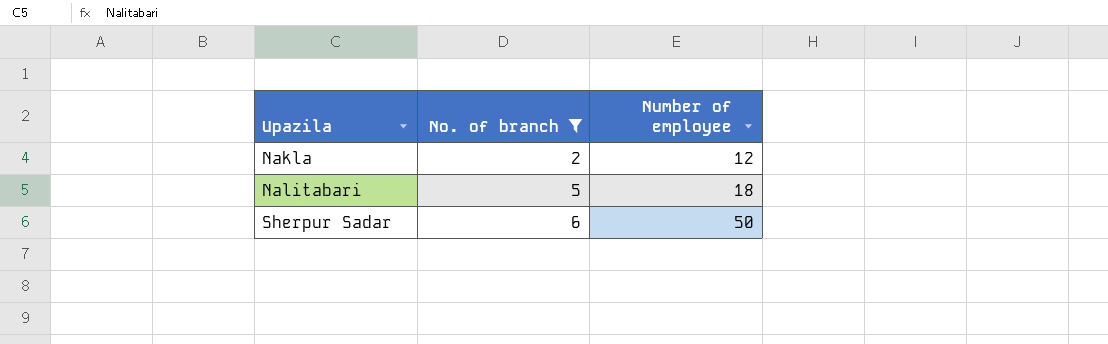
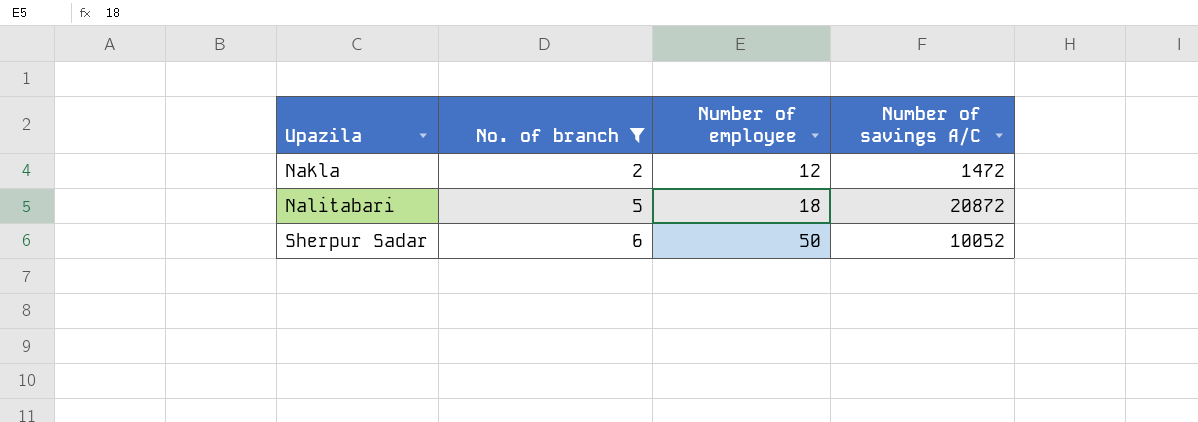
column Number of savings A/C | position: none -> 4

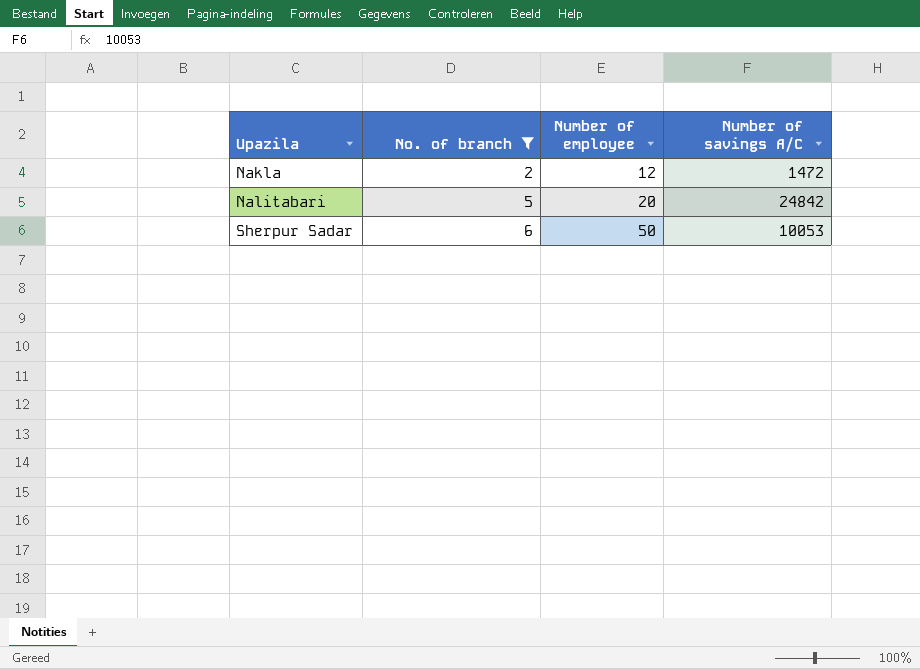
Nalitabari | Number of employee: 18 -> 20
Nalitabari | Number of savings A/C: 20872 -> 24842
Sherpur Sadar | Number of savings A/C: 10052 -> 10053

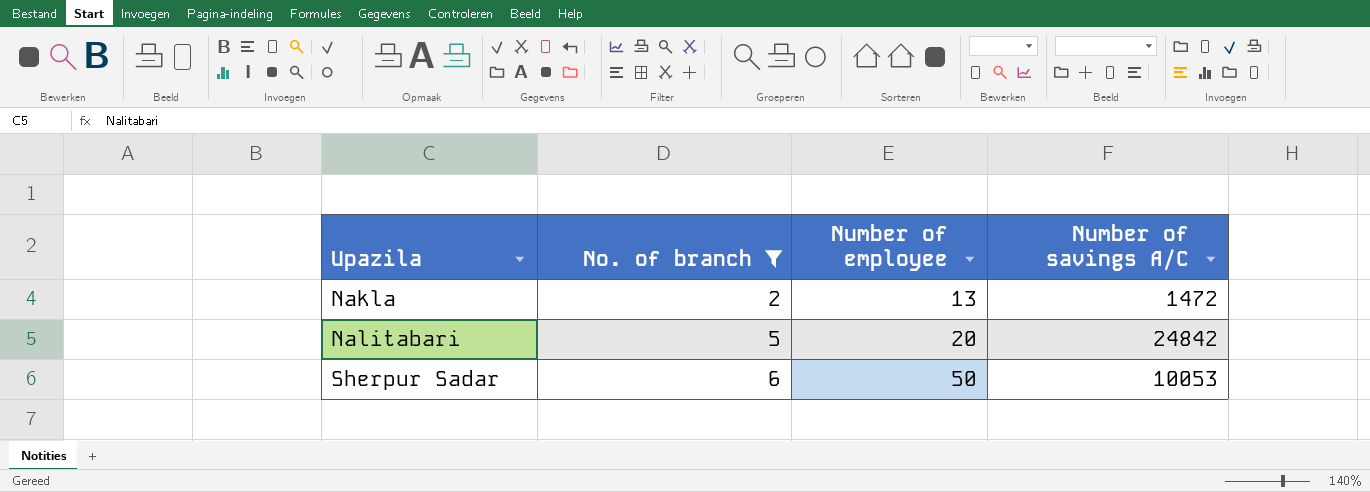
Nakla | Number of employee: 12 -> 13

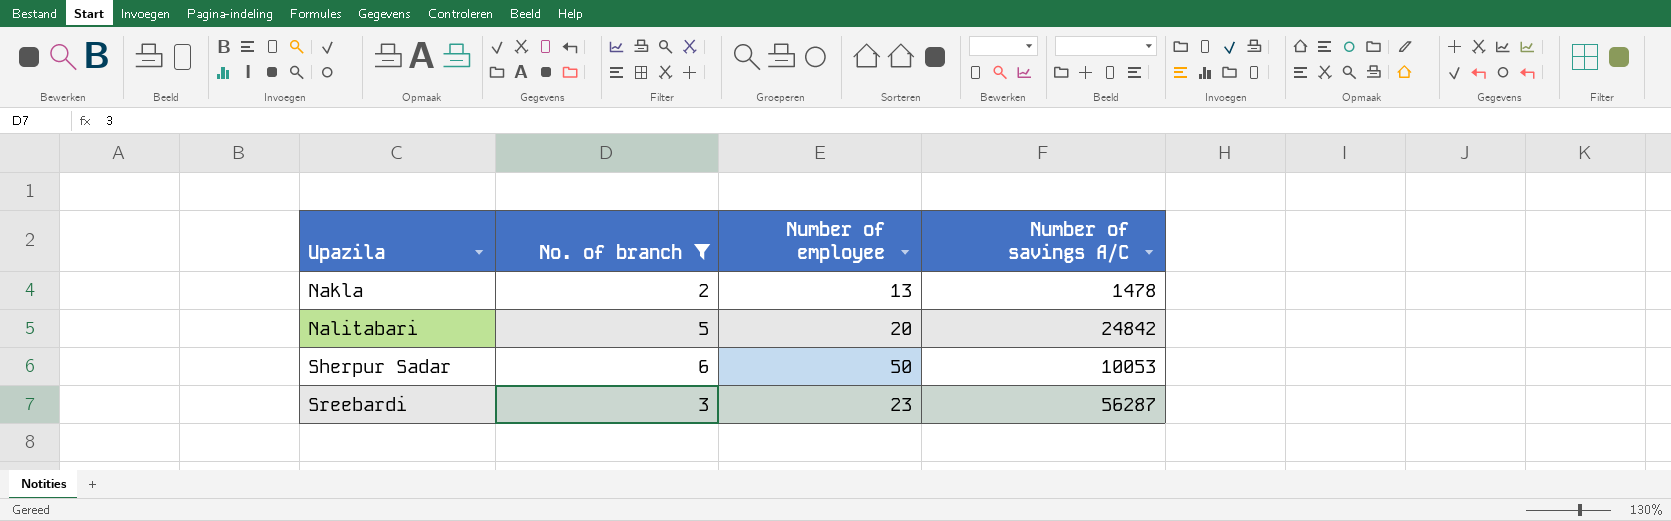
Nakla | Number of savings A/C: 1472 -> 1478
row Sreebardi: none -> 3 | 23 | 56287

